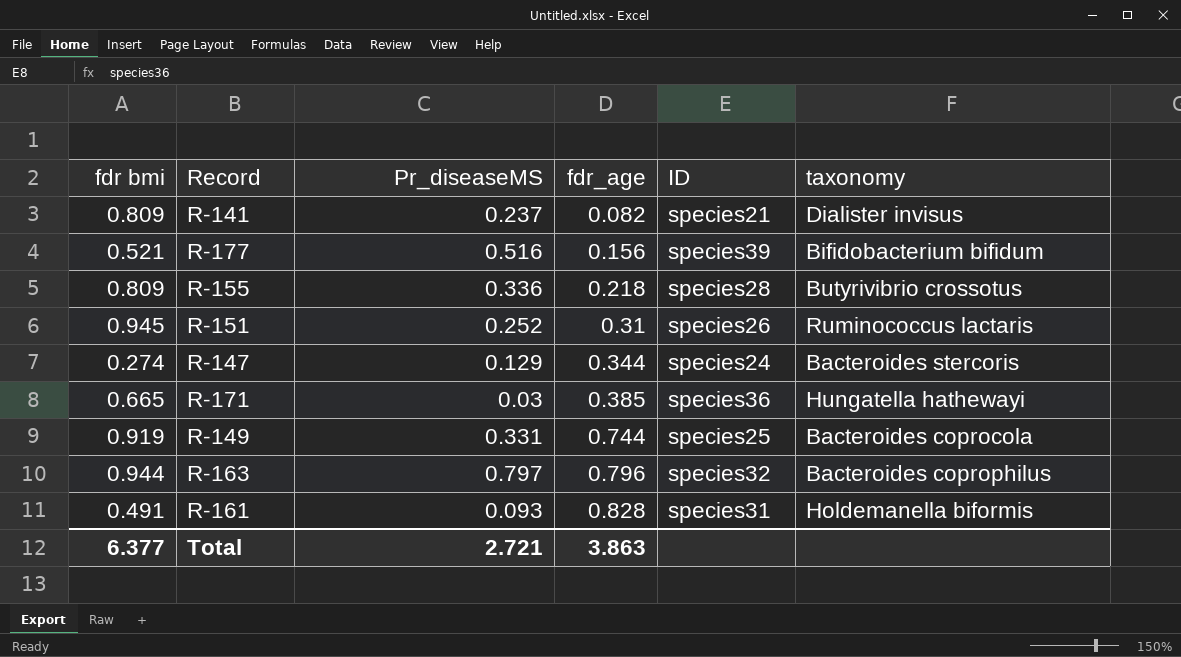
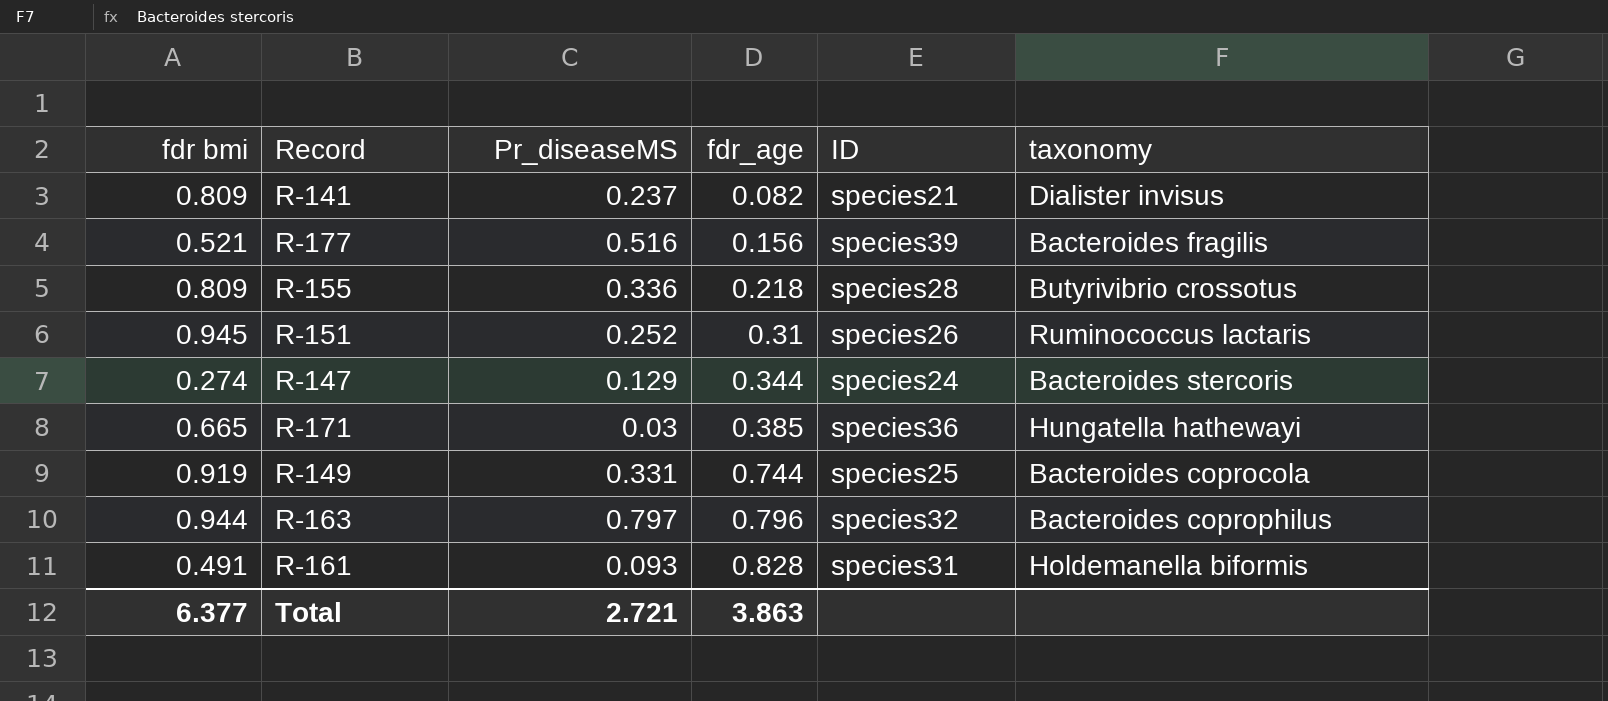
R-177 | taxonomy: Bifidobacterium bifidum -> Bacteroides fragilis

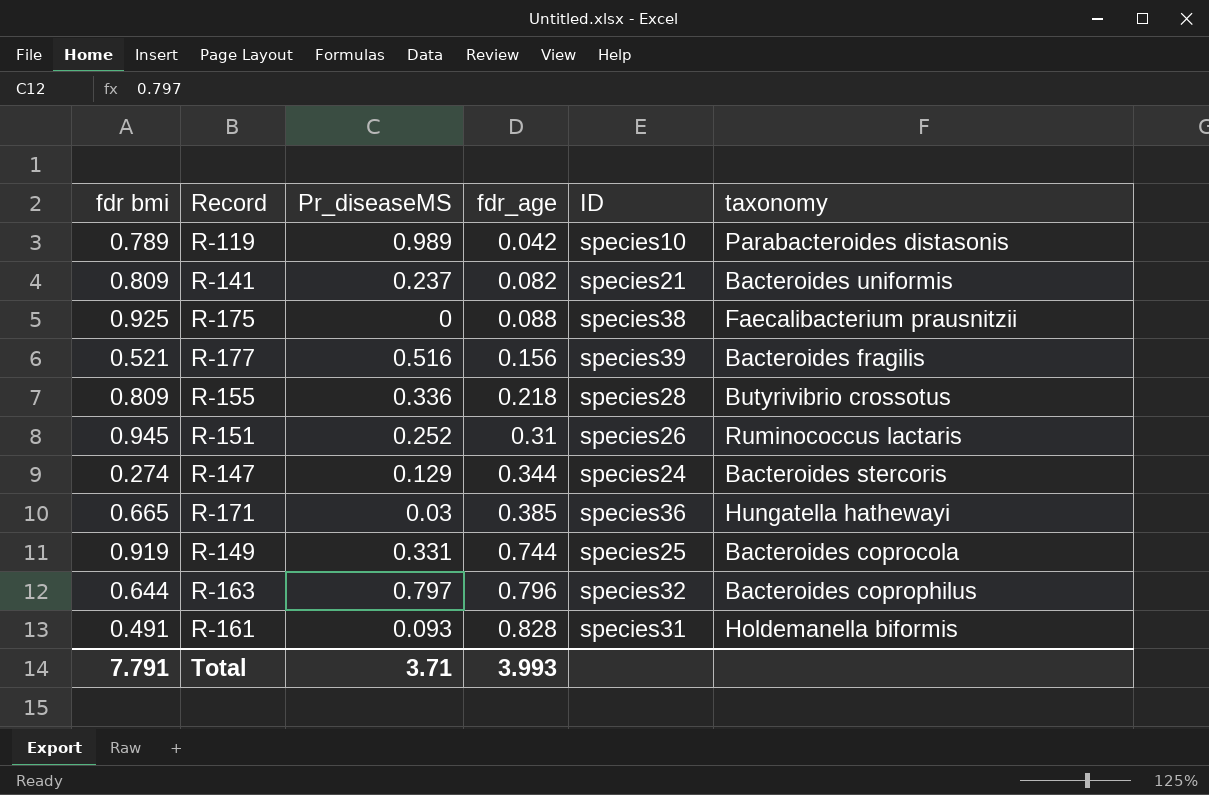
row R-119: none -> 0.789 | 0.989 | 0.042 | species10 | Parabacteroides distasonis
R-141 | taxonomy: Dialister invisus -> Bacteroides uniformis
row R-175: none -> 0.925 | 0 | 0.088 | species38 | Faecalibacterium prausnitzii
R-163 | fdr bmi: 0.944 -> 0.644
Total | fdr bmi: 6.377 -> 7.791
Total | Pr_diseaseMS: 2.721 -> 3.71
Total | fdr_age: 3.863 -> 3.993

